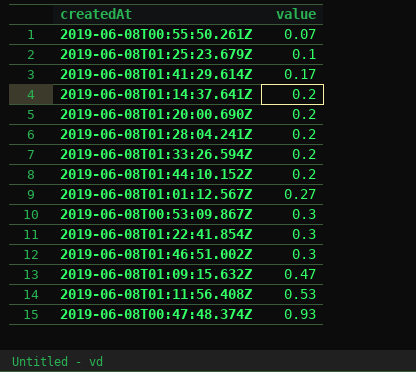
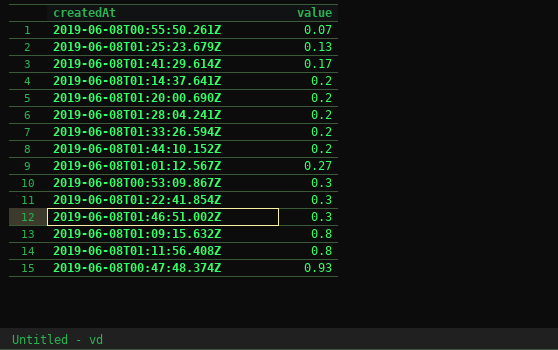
2019-06-08T01:25:23.679Z | value: 0.1 -> 0.13
2019-06-08T01:09:15.632Z | value: 0.47 -> 0.8
2019-06-08T01:11:56.408Z | value: 0.53 -> 0.8

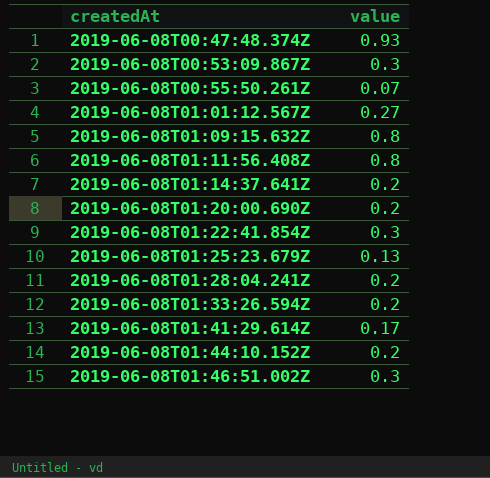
row order: value ascending -> createdAt ascending

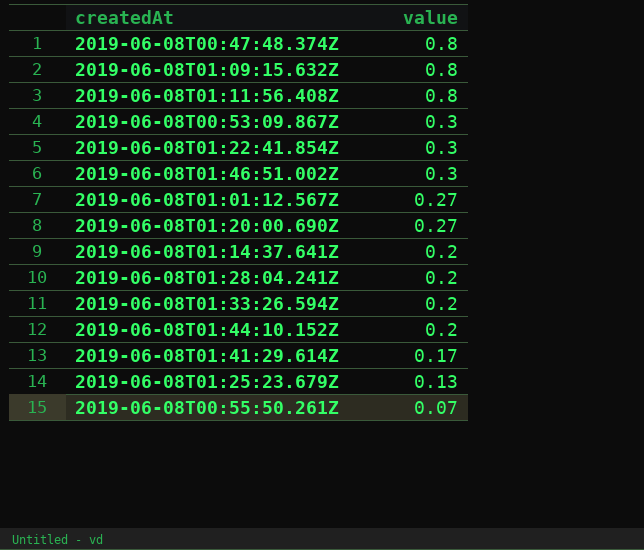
row order: createdAt ascending -> value descending
2019-06-08T00:47:48.374Z | value: 0.93 -> 0.8
2019-06-08T01:20:00.690Z | value: 0.2 -> 0.27

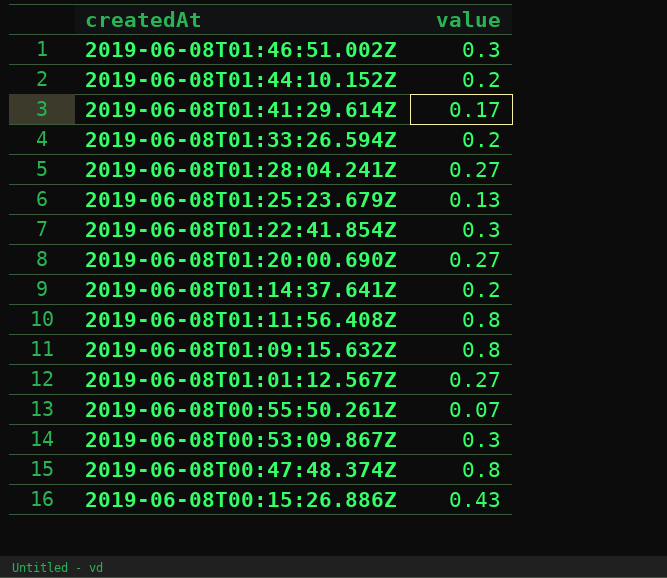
row order: value descending -> createdAt descending
2019-06-08T01:28:04.241Z | value: 0.2 -> 0.27
row 2019-06-08T00:15:26.886Z: none -> 0.43

